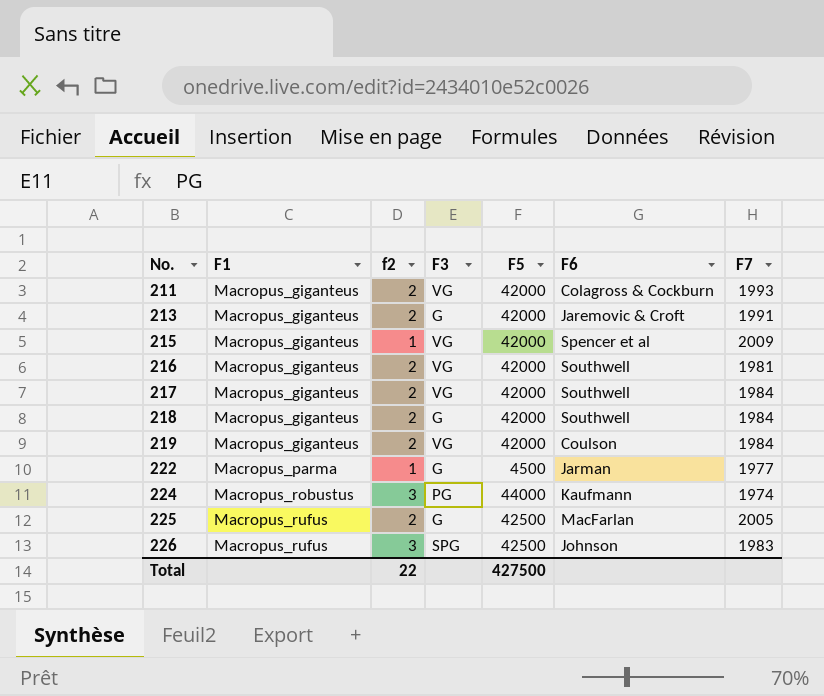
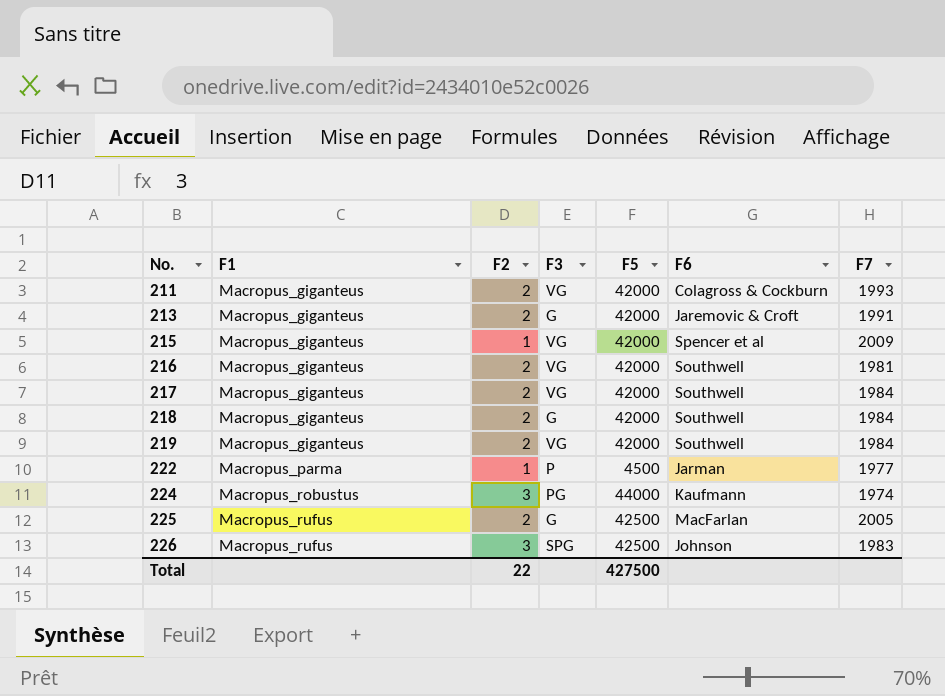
column name: f2 -> F2
219 | F6: Coulson -> Southwell
222 | F3: G -> P

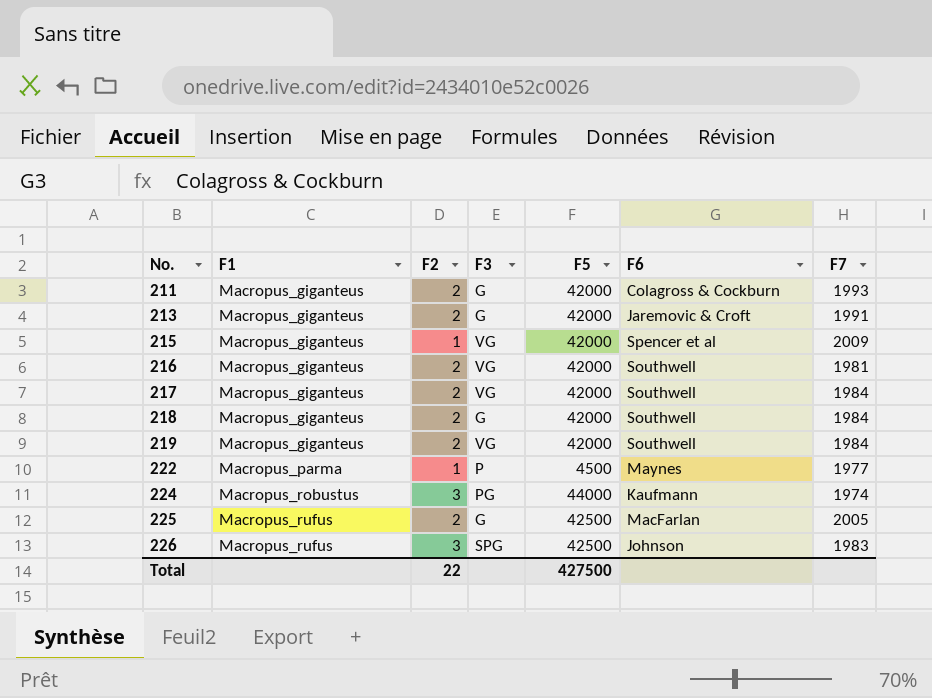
211 | F3: VG -> G
222 | F6: Jarman -> Maynes

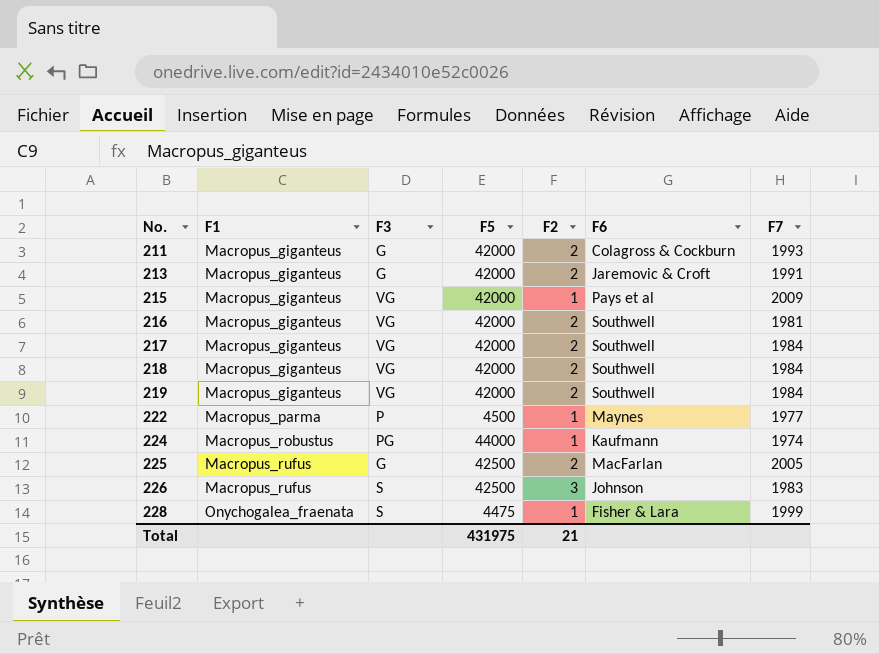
column F2 | position: 3 -> 5
215 | F6: Spencer et al -> Pays et al
218 | F3: G -> VG
224 | F2: 3 -> 1
226 | F3: SPG -> S
row 228: none -> Onychogalea_fraenata | S | 4475 | 1 | Fisher & Lara | 1999
Total | F5: 427500 -> 431975
Total | F2: 22 -> 21

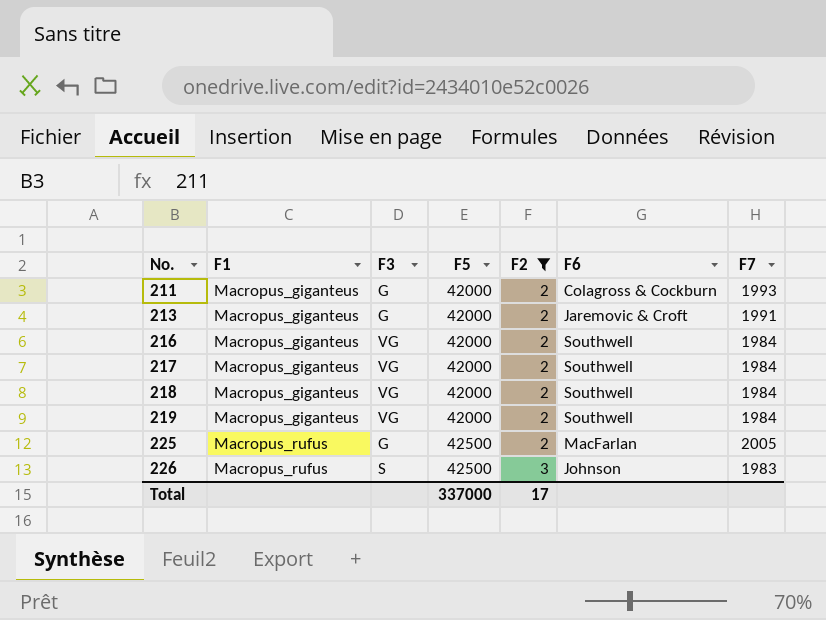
filter: none -> F2 != 1
216 | F7: 1981 -> 1984
Total | F5: 431975 -> 337000
Total | F2: 21 -> 17

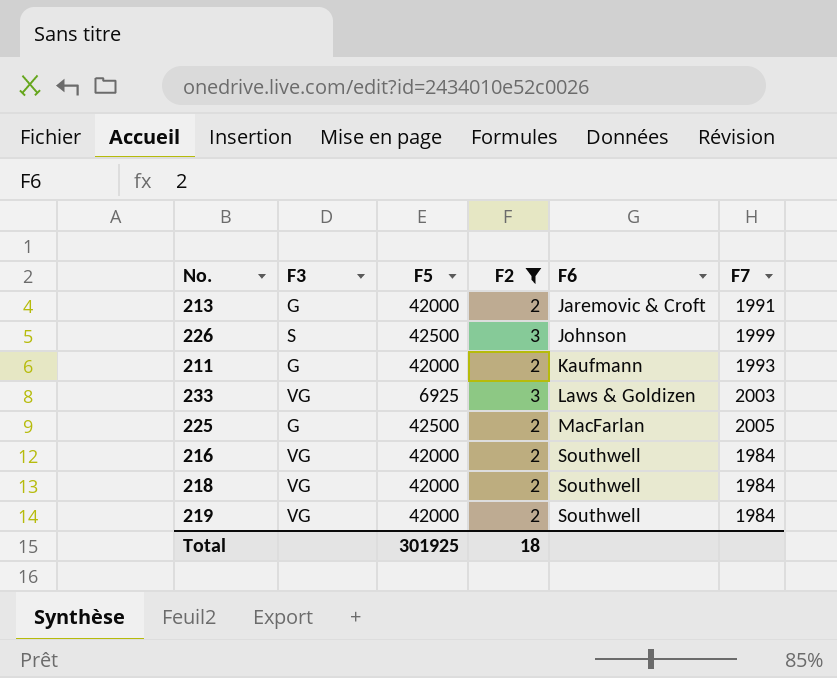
row order: No. ascending -> F6 ascending
column F1 | position: 2 -> none
row 217: Macropus_giganteus | VG | 42000 | 2 | Southwell | 1984 -> none
226 | F7: 1983 -> 1999
211 | F6: Colagross & Cockburn -> Kaufmann
row 233: none -> VG | 6925 | 3 | Laws & Goldizen | 2003
Total | F5: 337000 -> 301925
Total | F2: 17 -> 18

